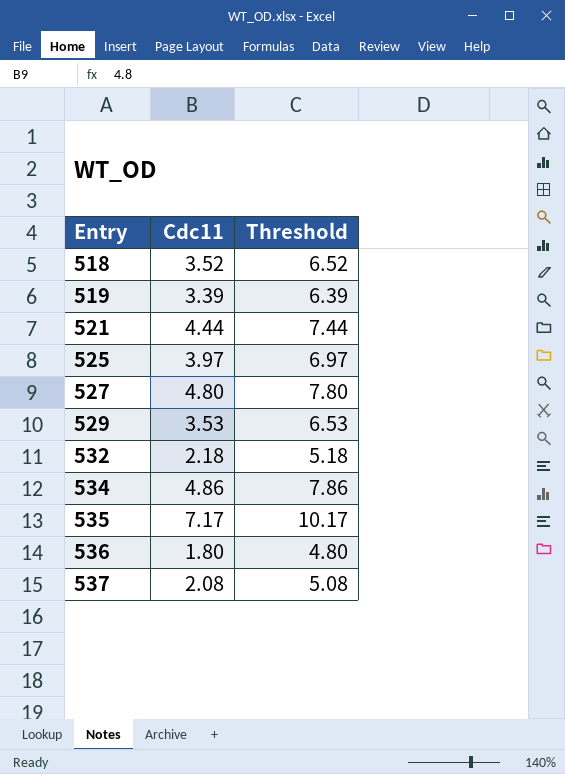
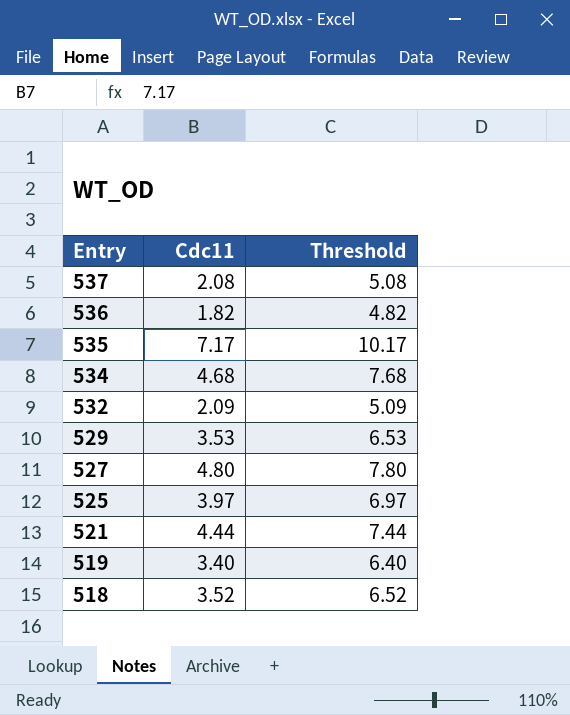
row order: Entry ascending -> Entry descending
536 | Cdc11: 1.80 -> 1.82
536 | Threshold: 4.80 -> 4.82
534 | Cdc11: 4.86 -> 4.68
534 | Threshold: 7.86 -> 7.68
532 | Cdc11: 2.18 -> 2.09
532 | Threshold: 5.18 -> 5.09
519 | Cdc11: 3.39 -> 3.40
519 | Threshold: 6.39 -> 6.40

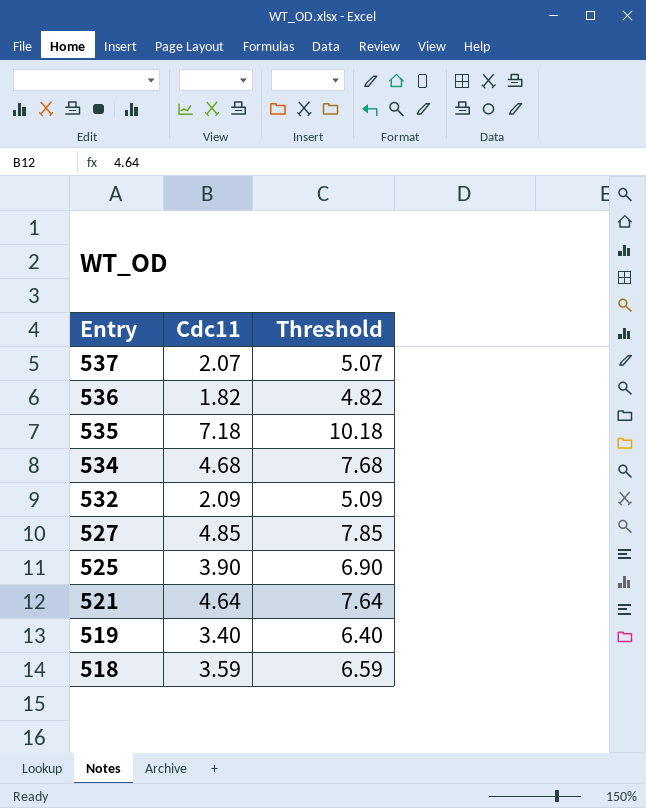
row 529: 3.53 | 6.53 -> none
537 | Cdc11: 2.08 -> 2.07
537 | Threshold: 5.08 -> 5.07
535 | Cdc11: 7.17 -> 7.18
535 | Threshold: 10.17 -> 10.18
527 | Cdc11: 4.80 -> 4.85
527 | Threshold: 7.80 -> 7.85
525 | Cdc11: 3.97 -> 3.90
525 | Threshold: 6.97 -> 6.90
521 | Cdc11: 4.44 -> 4.64
521 | Threshold: 7.44 -> 7.64
518 | Cdc11: 3.52 -> 3.59
518 | Threshold: 6.52 -> 6.59

